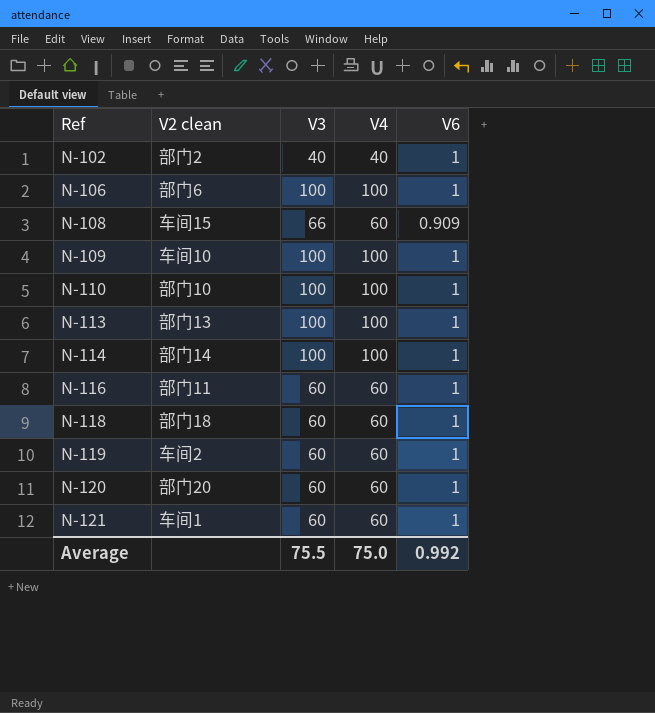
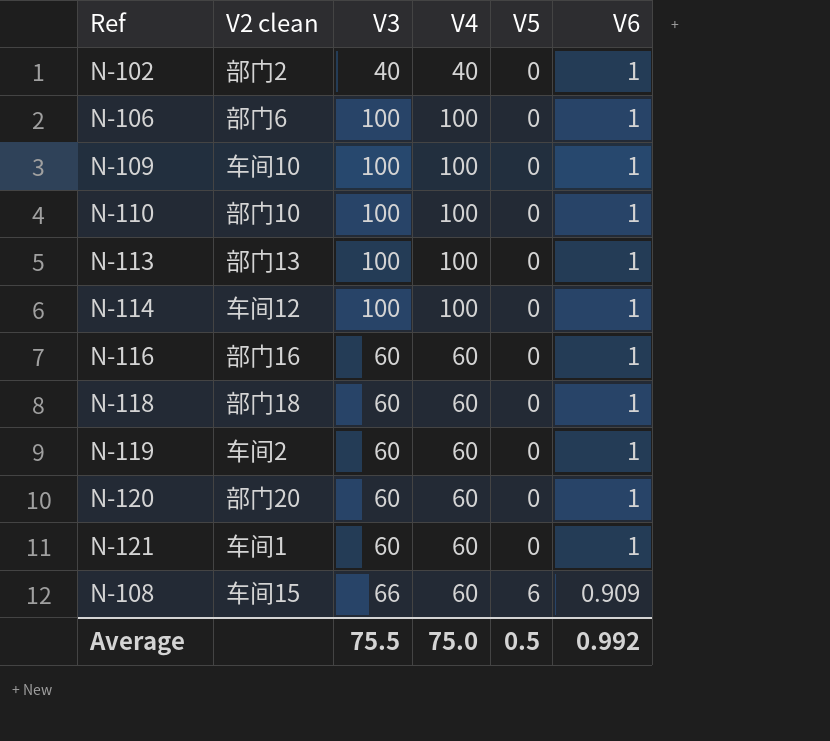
row order: Ref ascending -> V5 ascending
column V5 | position: none -> 5
N-114 | V2 clean: 部门14 -> 车间12
N-116 | V2 clean: 部门11 -> 部门16

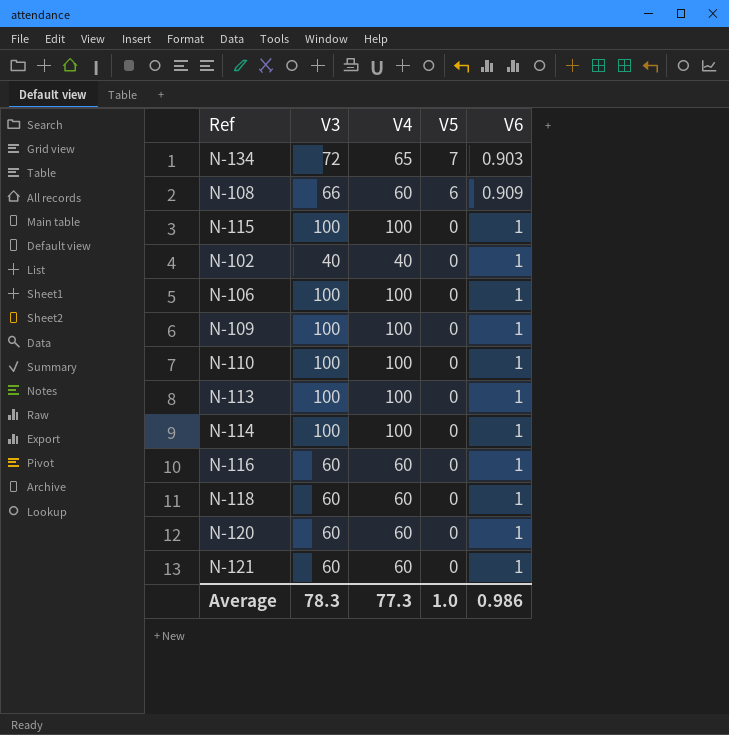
row order: V5 ascending -> V5 descending
column V2 clean | position: 2 -> none
row N-119: 车间2 | 60 | 60 | 0 | 1 -> none
row N-134: none -> 72 | 65 | 7 | 0.903
row N-115: none -> 100 | 100 | 0 | 1
Average | V3: 75.5 -> 78.3
Average | V4: 75.0 -> 77.3
Average | V5: 0.5 -> 1.0
Average | V6: 0.992 -> 0.986

